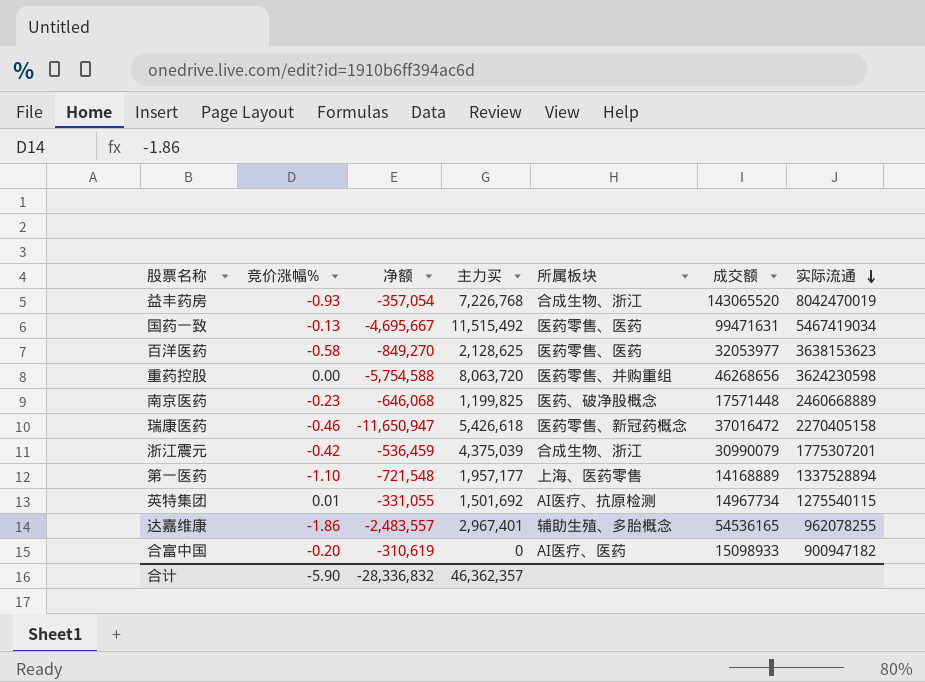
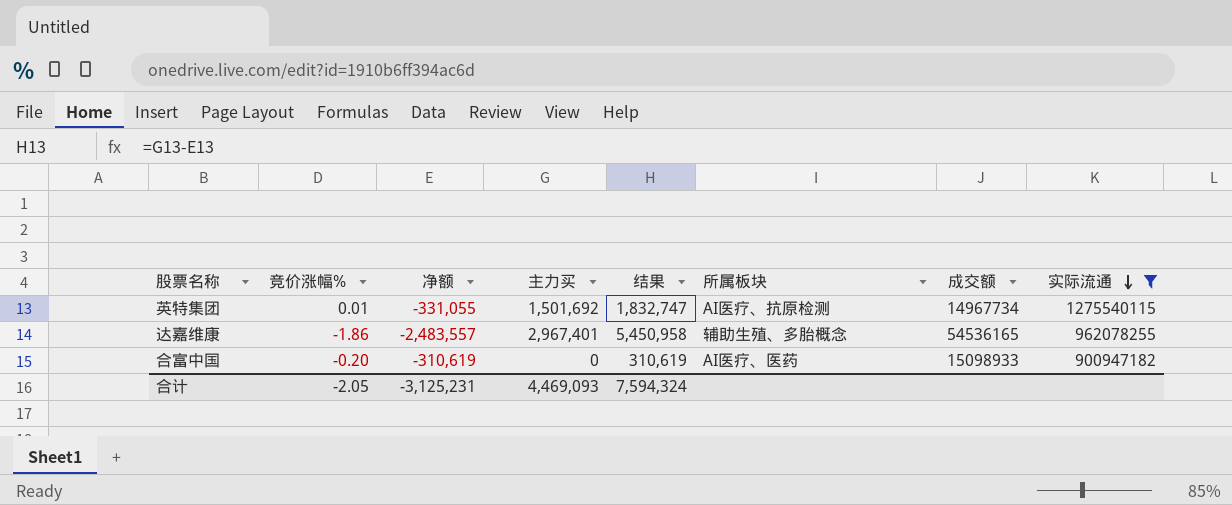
filter: none -> 实际流通 <= 1275540115
column 结果 | formula: none -> [主力买] - [净额]
合计 | 竞价涨幅%: -5.90 -> -2.05
合计 | 净额: -28,336,832 -> -3,125,231
合计 | 主力买: 46,362,357 -> 4,469,093

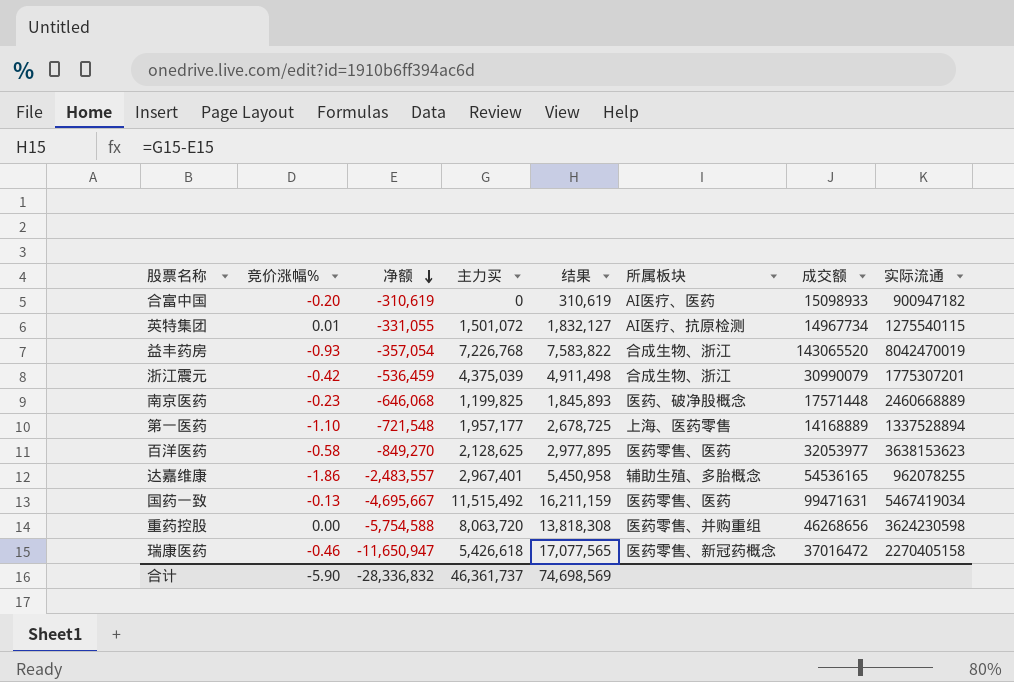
filter: 实际流通 <= 1275540115 -> none
row order: 实际流通 descending -> 净额 descending
英特集团 | 主力买: 1,501,692 -> 1,501,072
英特集团 | 结果: 1,832,747 -> 1,832,127
合计 | 竞价涨幅%: -2.05 -> -5.90
合计 | 净额: -3,125,231 -> -28,336,832
合计 | 主力买: 4,469,093 -> 46,361,737
合计 | 结果: 7,594,324 -> 74,698,569

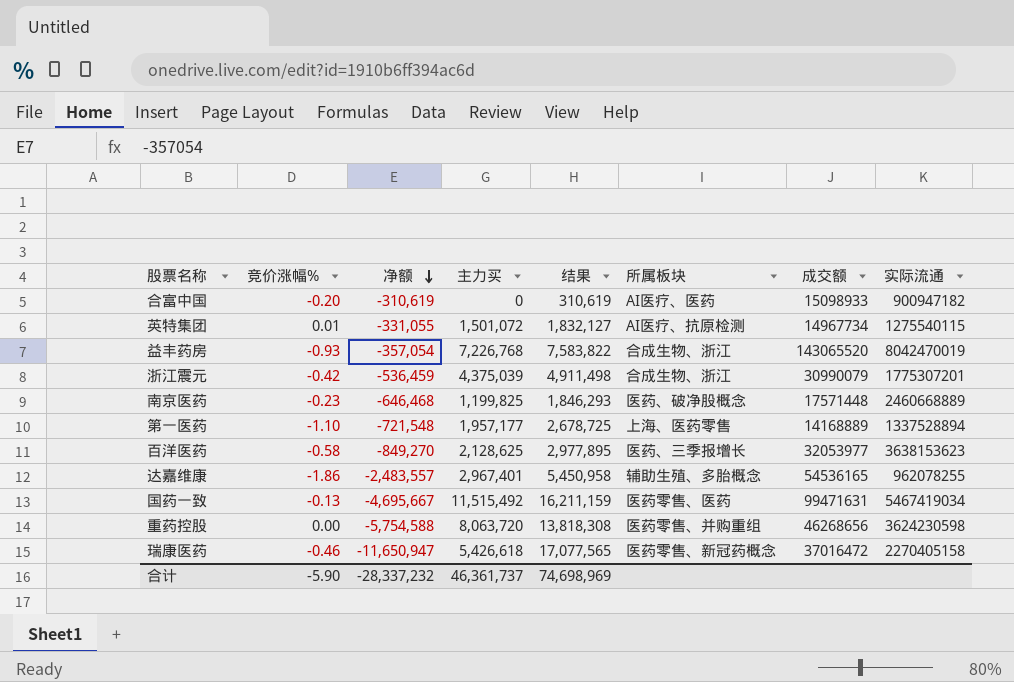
南京医药 | 净额: -646,068 -> -646,468
南京医药 | 结果: 1,845,893 -> 1,846,293
百洋医药 | 所属板块: 医药零售、医药 -> 医药、三季报增长
合计 | 净额: -28,336,832 -> -28,337,232
合计 | 结果: 74,698,569 -> 74,698,969

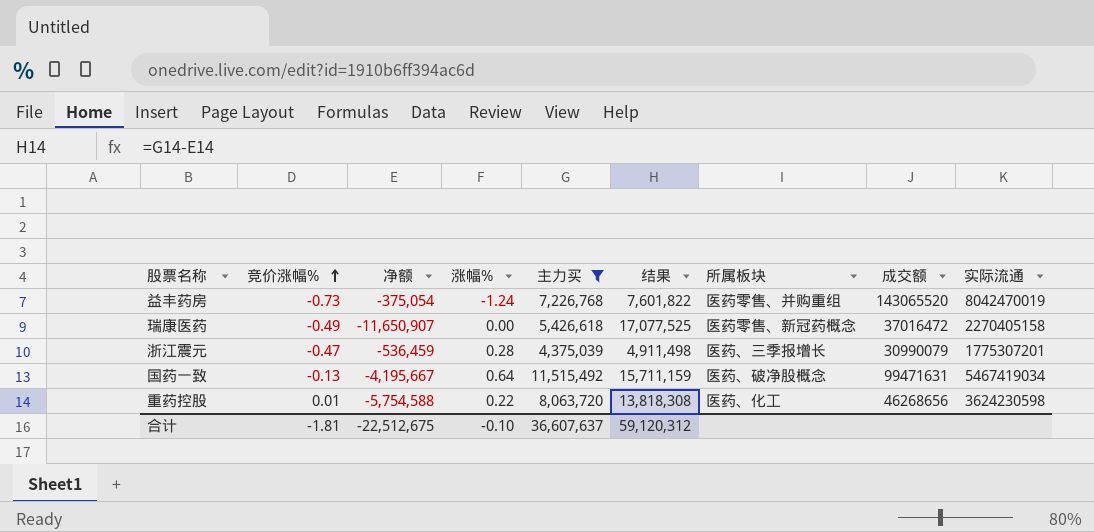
filter: none -> 主力买 >= 4,375,039
row order: 净额 descending -> 竞价涨幅% ascending
column 涨幅% | position: none -> 4
益丰药房 | 竞价涨幅%: -0.93 -> -0.73
益丰药房 | 净额: -357,054 -> -375,054
益丰药房 | 结果: 7,583,822 -> 7,601,822
益丰药房 | 所属板块: 合成生物、浙江 -> 医药零售、并购重组
瑞康医药 | 竞价涨幅%: -0.46 -> -0.49
瑞康医药 | 净额: -11,650,947 -> -11,650,907
瑞康医药 | 结果: 17,077,565 -> 17,077,525
浙江震元 | 竞价涨幅%: -0.42 -> -0.47
浙江震元 | 所属板块: 合成生物、浙江 -> 医药、三季报增长
国药一致 | 净额: -4,695,667 -> -4,195,667
国药一致 | 结果: 16,211,159 -> 15,711,159
国药一致 | 所属板块: 医药零售、医药 -> 医药、破净股概念
重药控股 | 竞价涨幅%: 0.00 -> 0.01
重药控股 | 所属板块: 医药零售、并购重组 -> 医药、化工
合计 | 竞价涨幅%: -5.90 -> -1.81
合计 | 净额: -28,337,232 -> -22,512,675
合计 | 主力买: 46,361,737 -> 36,607,637
合计 | 结果: 74,698,969 -> 59,120,312

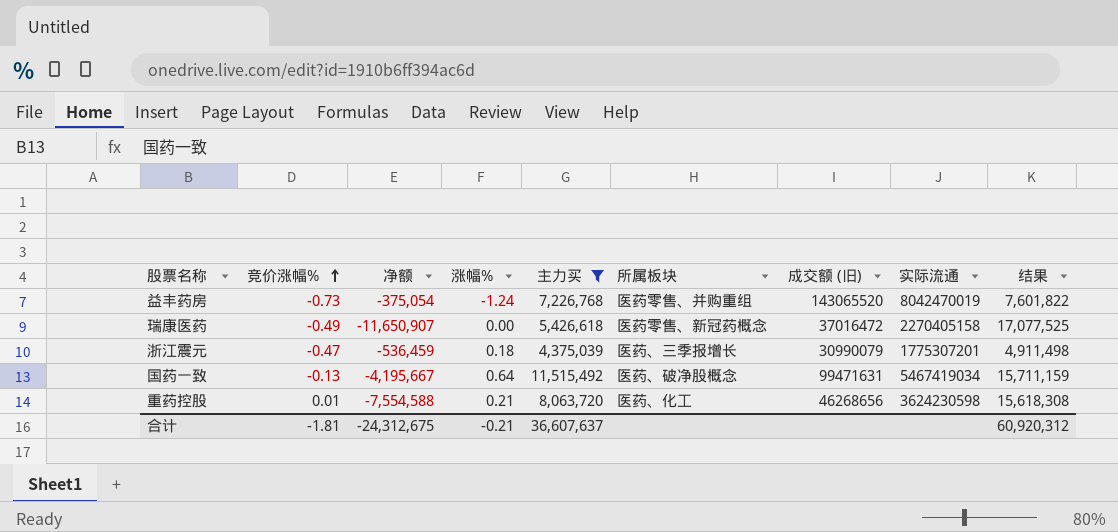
column name: 成交额 -> 成交额 (旧)
column 结果 | position: 6 -> 9
浙江震元 | 涨幅%: 0.28 -> 0.18
重药控股 | 净额: -5,754,588 -> -7,554,588
重药控股 | 涨幅%: 0.22 -> 0.21
重药控股 | 结果: 13,818,308 -> 15,618,308
合计 | 净额: -22,512,675 -> -24,312,675
合计 | 涨幅%: -0.10 -> -0.21
合计 | 结果: 59,120,312 -> 60,920,312

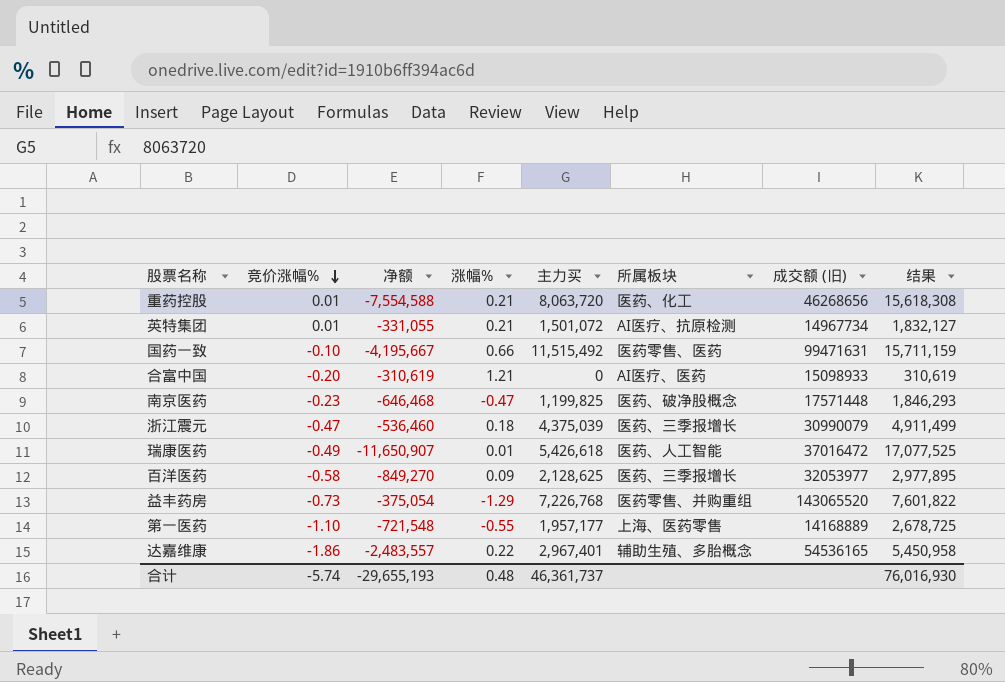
filter: 主力买 >= 4,375,039 -> none
row order: 竞价涨幅% ascending -> 竞价涨幅% descending
column 实际流通 | position: 8 -> none
国药一致 | 竞价涨幅%: -0.13 -> -0.10
国药一致 | 涨幅%: 0.64 -> 0.66
国药一致 | 所属板块: 医药、破净股概念 -> 医药零售、医药
浙江震元 | 净额: -536,459 -> -536,460
浙江震元 | 结果: 4,911,498 -> 4,911,499
瑞康医药 | 涨幅%: 0.00 -> 0.01
瑞康医药 | 所属板块: 医药零售、新冠药概念 -> 医药、人工智能
益丰药房 | 涨幅%: -1.24 -> -1.29
合计 | 竞价涨幅%: -1.81 -> -5.74
合计 | 净额: -24,312,675 -> -29,655,193
合计 | 涨幅%: -0.21 -> 0.48
合计 | 主力买: 36,607,637 -> 46,361,737
合计 | 结果: 60,920,312 -> 76,016,930

